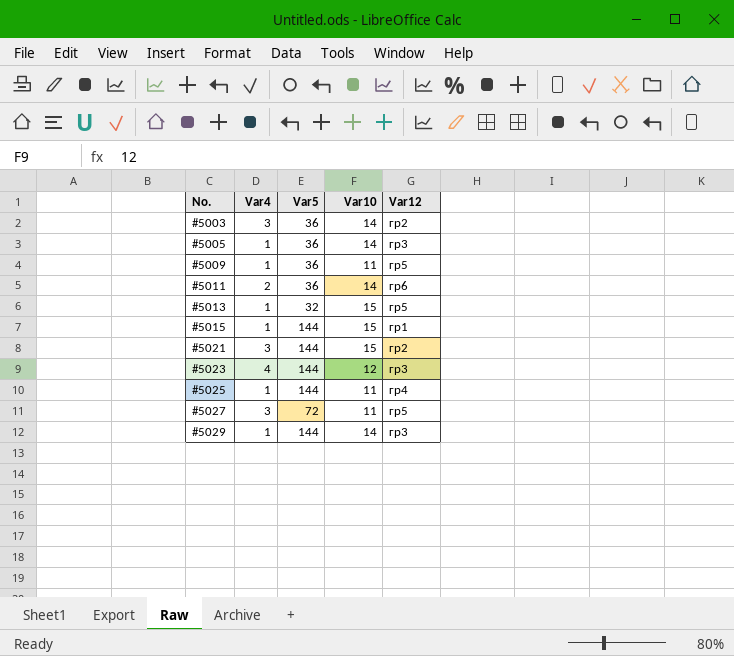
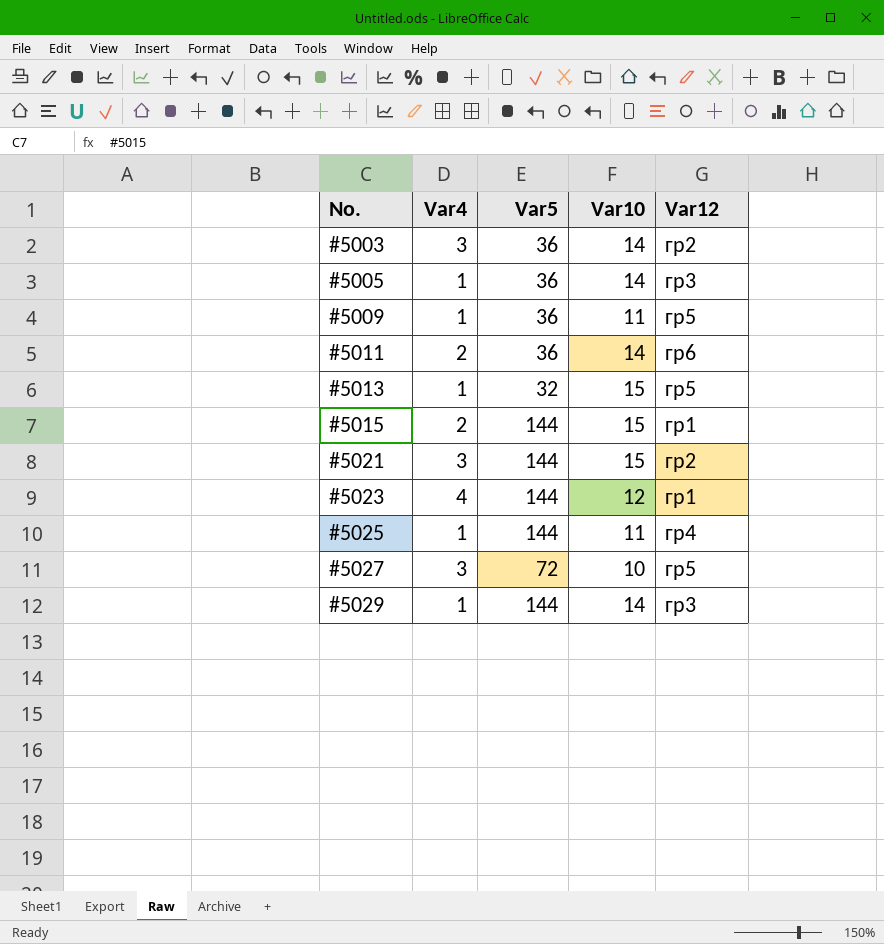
#5015 | Var4: 1 -> 2
#5023 | Var12: гр3 -> гр1
#5027 | Var10: 11 -> 10

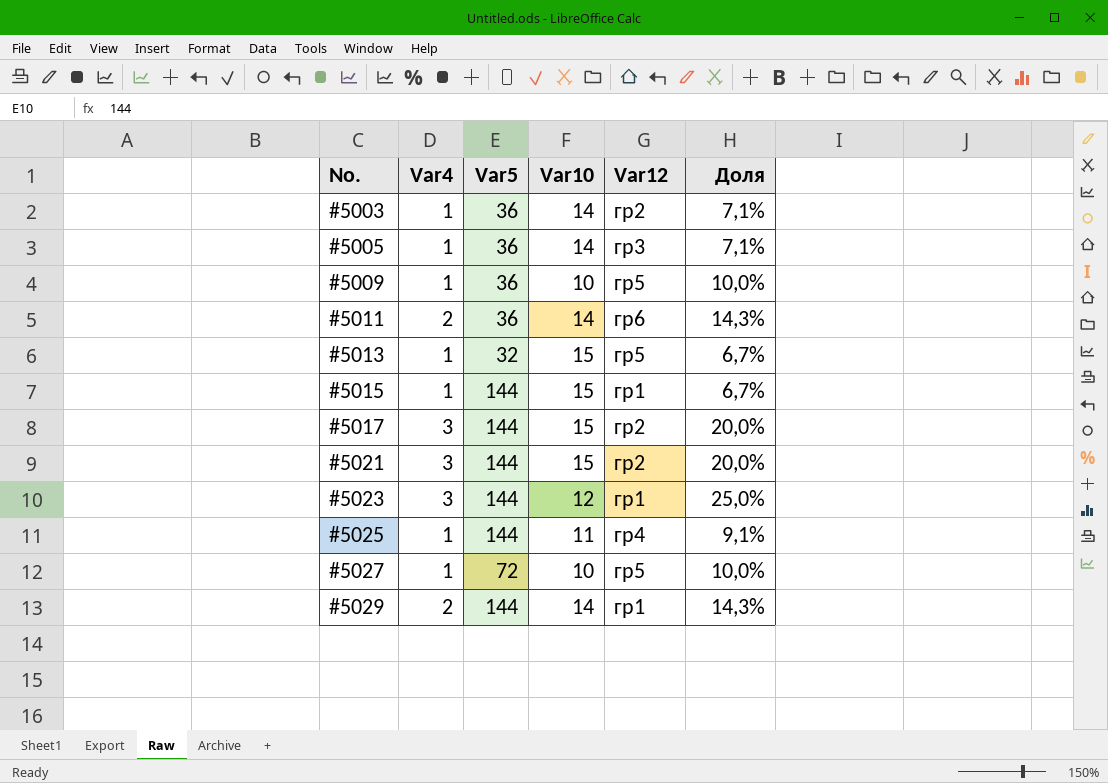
column Доля | formula: none -> [Var4] / [Var10]
#5003 | Var4: 3 -> 1
#5009 | Var10: 11 -> 10
#5015 | Var4: 2 -> 1
row #5017: none -> 3 | 144 | 15 | гр2 | 20,0%
#5023 | Var4: 4 -> 3
#5027 | Var4: 3 -> 1
#5029 | Var4: 1 -> 2
#5029 | Var12: гр3 -> гр1

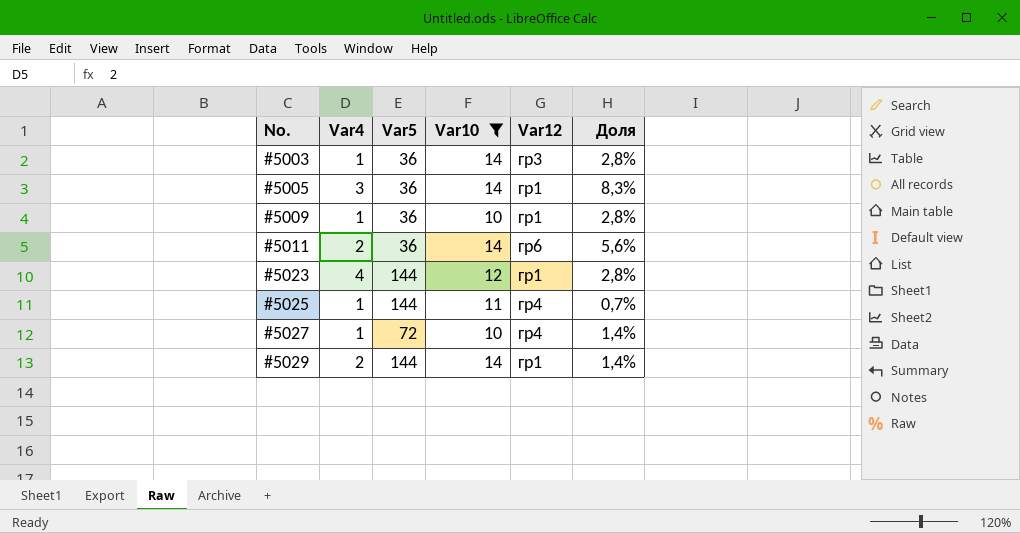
filter: none -> Var10 != 15
column Доля | formula: [Var4] / [Var10] -> [Var4] / [Var5]
#5003 | Var12: гр2 -> гр3
#5005 | Var4: 1 -> 3
#5005 | Var12: гр3 -> гр1
#5009 | Var12: гр5 -> гр1
#5023 | Var4: 3 -> 4
#5027 | Var12: гр5 -> гр4

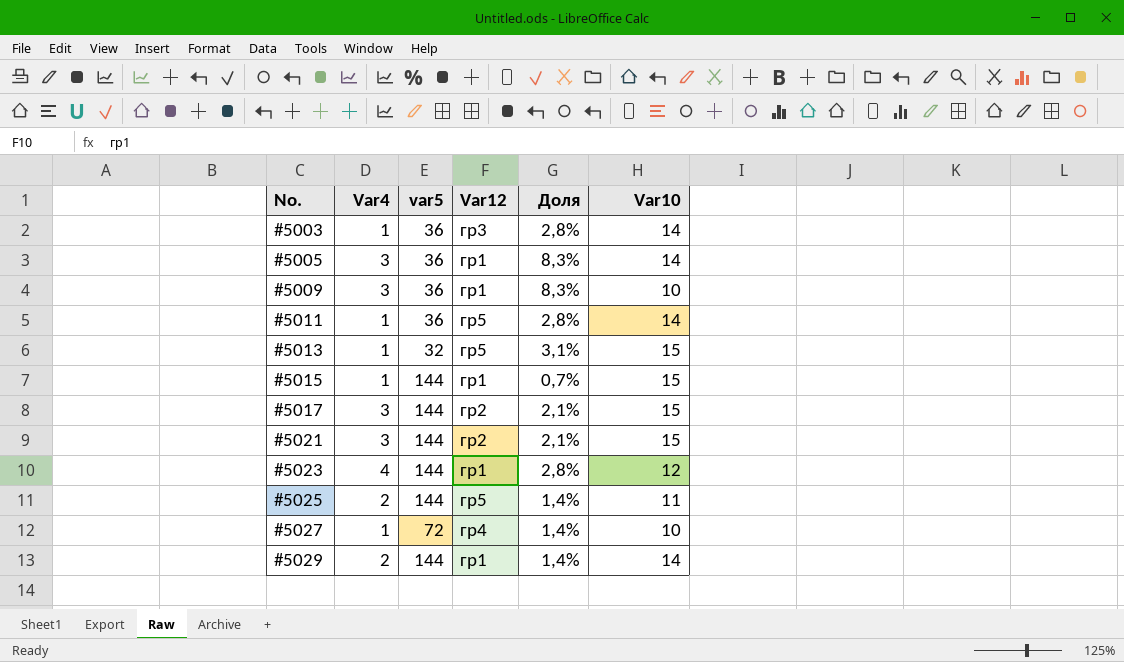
filter: Var10 != 15 -> none
column name: Var5 -> var5
column Var10 | position: 4 -> 6
#5009 | Var4: 1 -> 3
#5009 | Доля: 2,8% -> 8,3%
#5011 | Var4: 2 -> 1
#5011 | Var12: гр6 -> гр5
#5011 | Доля: 5,6% -> 2,8%
#5025 | Var4: 1 -> 2
#5025 | Var12: гр4 -> гр5
#5025 | Доля: 0,7% -> 1,4%

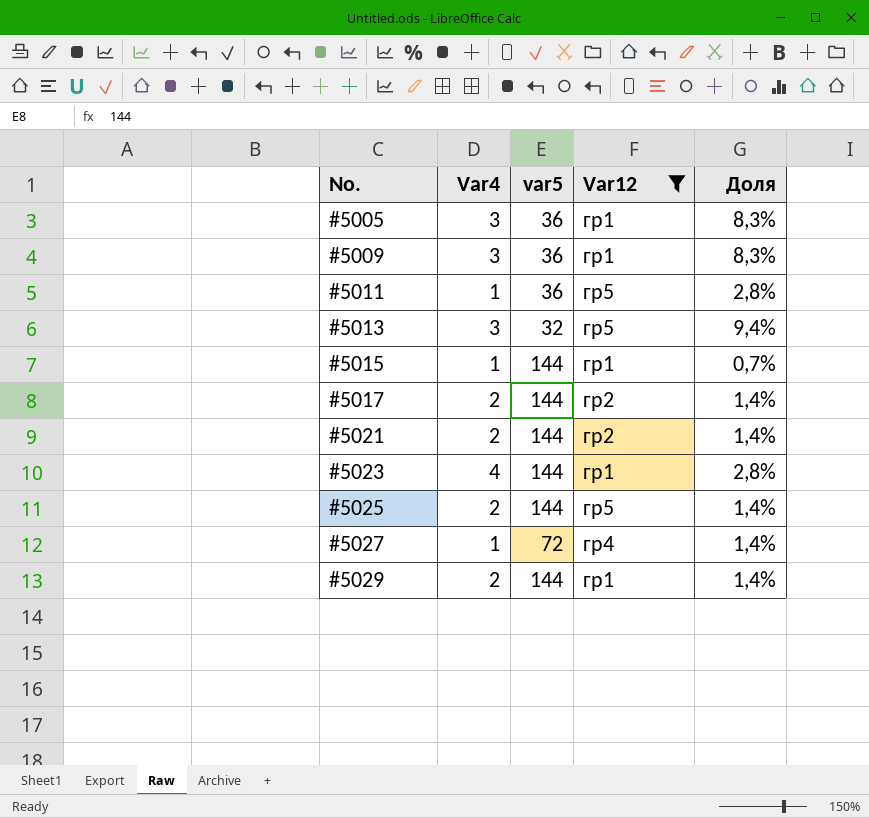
filter: none -> Var12 != гр3
column Var10 | position: 6 -> none
#5013 | Var4: 1 -> 3
#5013 | Доля: 3,1% -> 9,4%
#5017 | Var4: 3 -> 2
#5017 | Доля: 2,1% -> 1,4%
#5021 | Var4: 3 -> 2
#5021 | Доля: 2,1% -> 1,4%

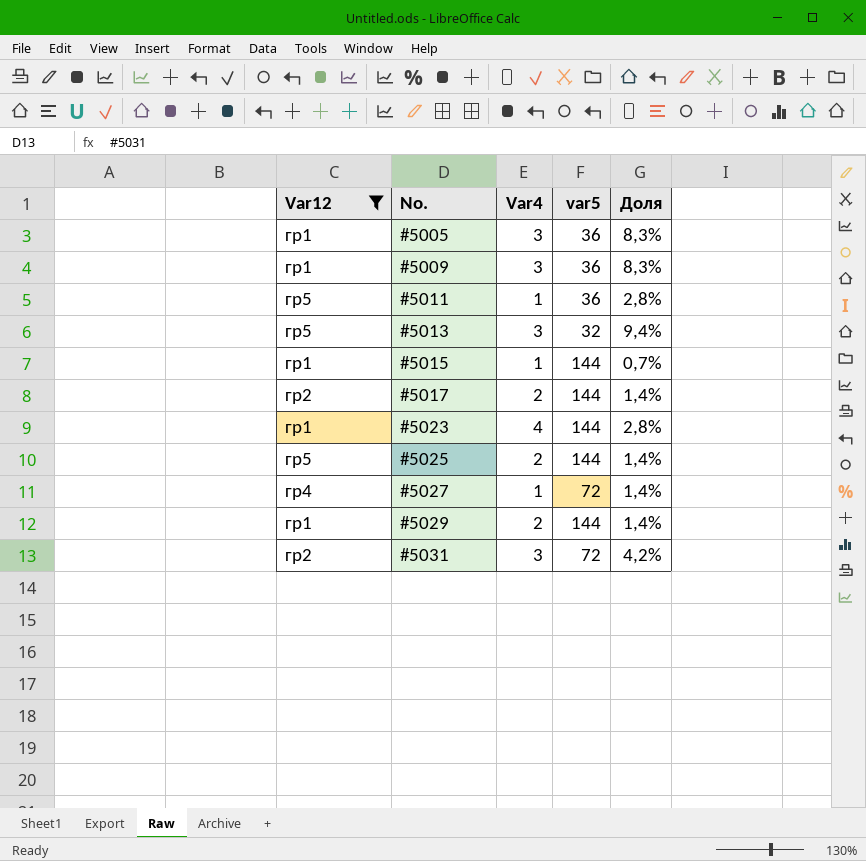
column Var12 | position: 4 -> 1
row #5021: 2 | 144 | гр2 | 1,4% -> none
row #5031: none -> гр2 | 3 | 72 | 4,2%

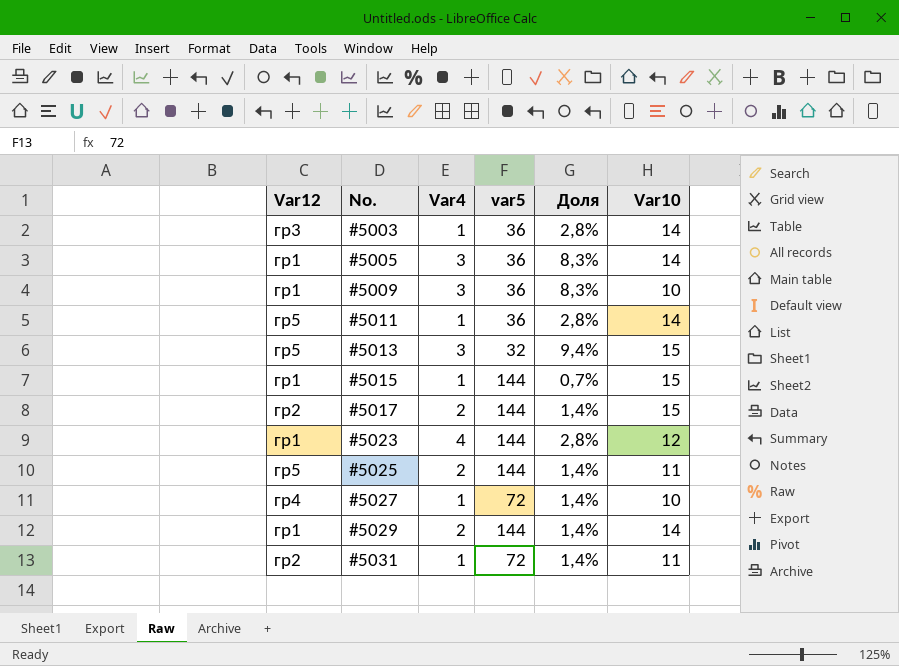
filter: Var12 != гр3 -> none
column Var10 | position: none -> 6
#5031 | Var4: 3 -> 1
#5031 | Доля: 4,2% -> 1,4%

